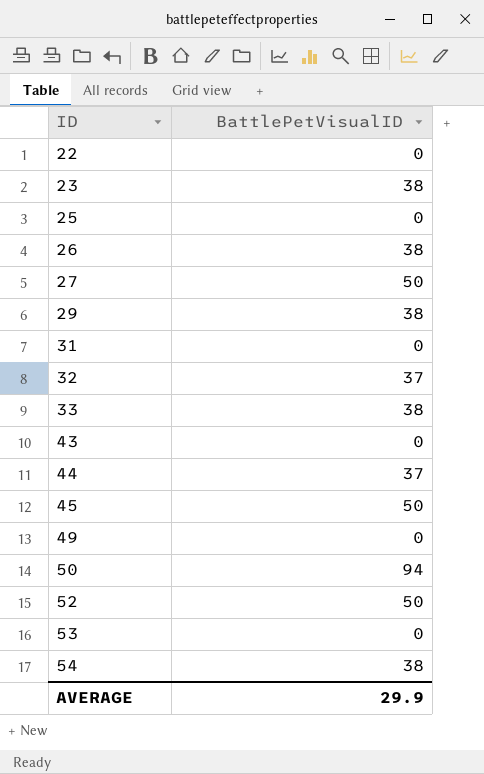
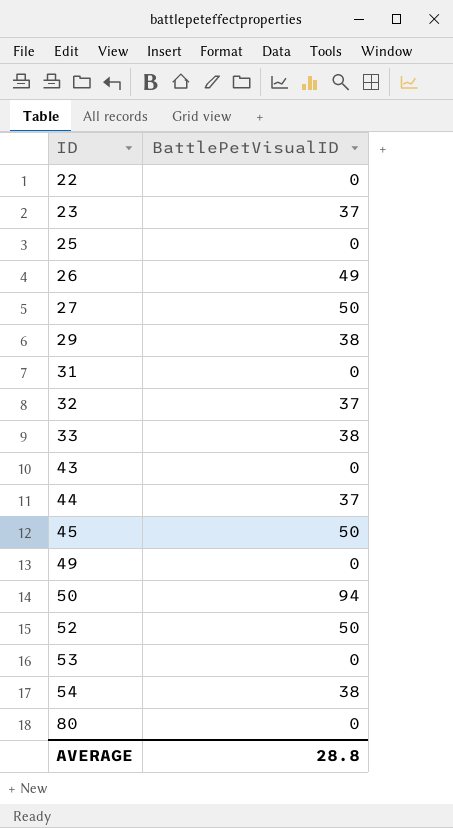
23 | BattlePetVisualID: 38 -> 37
26 | BattlePetVisualID: 38 -> 49
row 80: none -> 0
AVERAGE | BattlePetVisualID: 29.9 -> 28.8

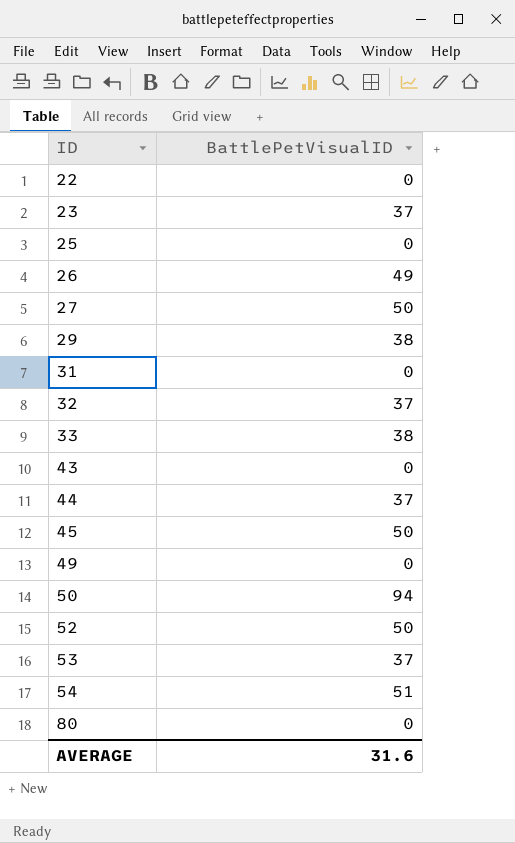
53 | BattlePetVisualID: 0 -> 37
54 | BattlePetVisualID: 38 -> 51
AVERAGE | BattlePetVisualID: 28.8 -> 31.6

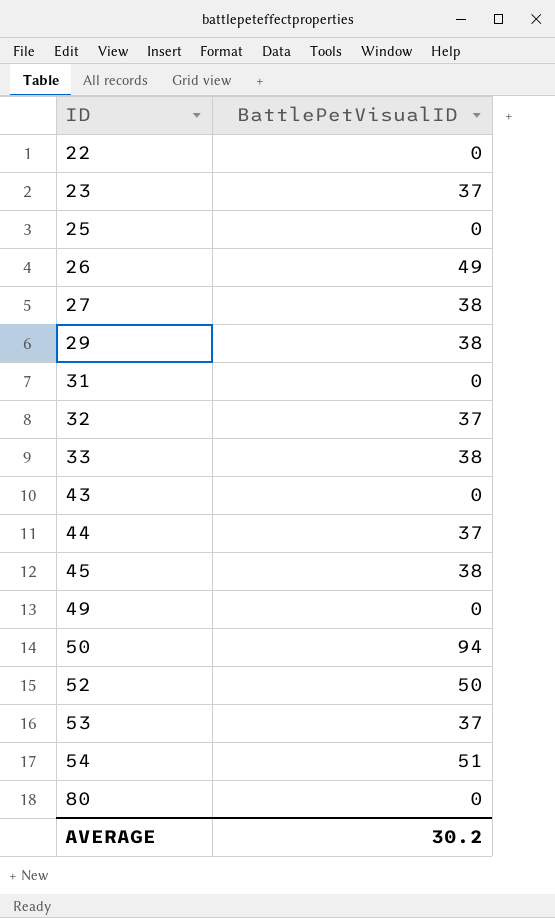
27 | BattlePetVisualID: 50 -> 38
45 | BattlePetVisualID: 50 -> 38
AVERAGE | BattlePetVisualID: 31.6 -> 30.2

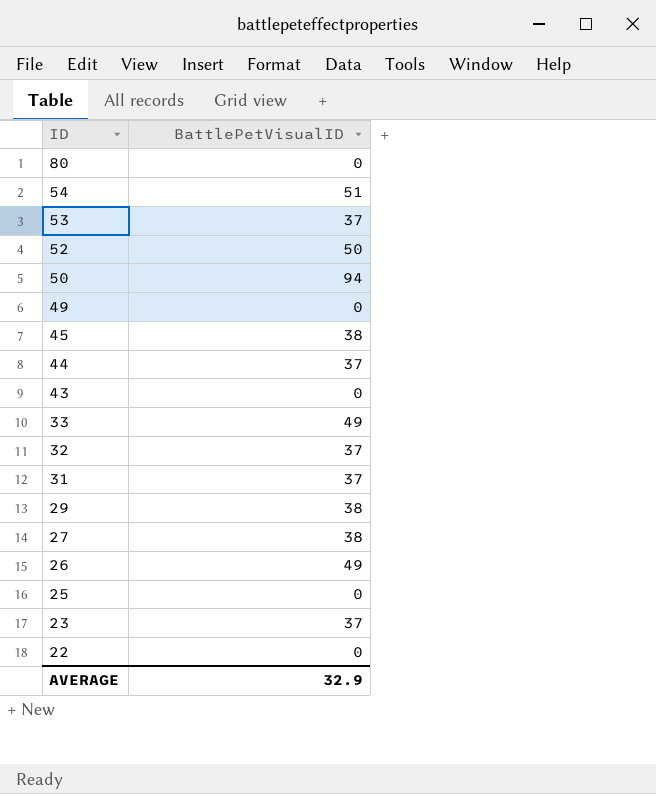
row order: ID ascending -> ID descending
33 | BattlePetVisualID: 38 -> 49
31 | BattlePetVisualID: 0 -> 37
AVERAGE | BattlePetVisualID: 30.2 -> 32.9

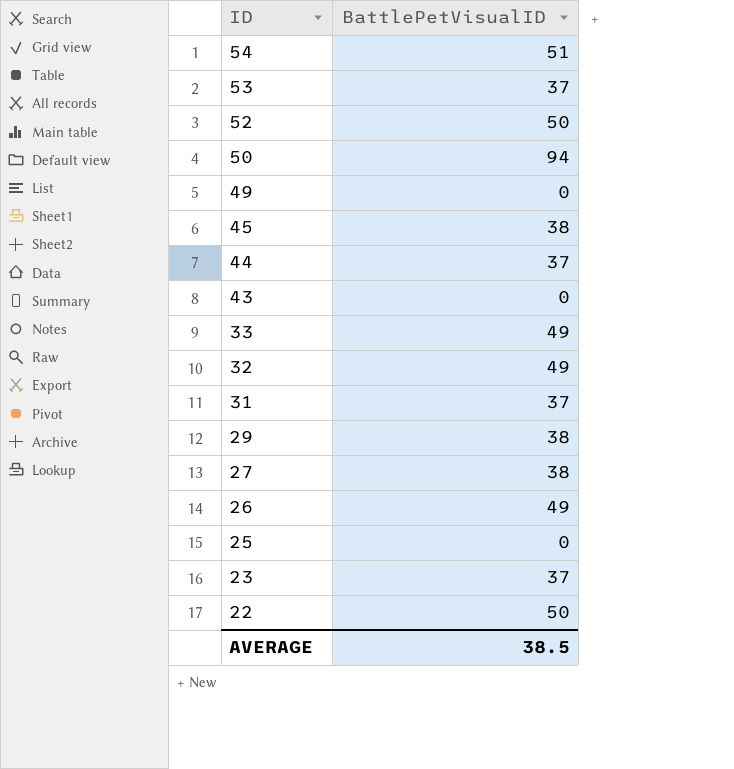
row 80: 0 -> none
32 | BattlePetVisualID: 37 -> 49
22 | BattlePetVisualID: 0 -> 50
AVERAGE | BattlePetVisualID: 32.9 -> 38.5

